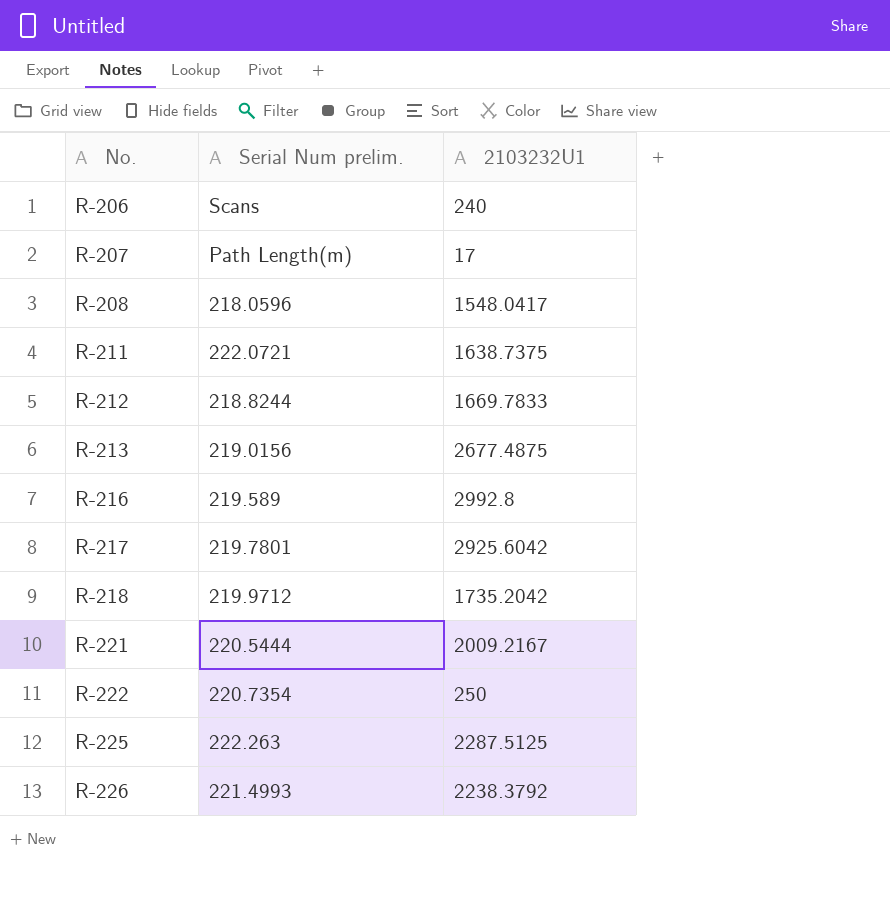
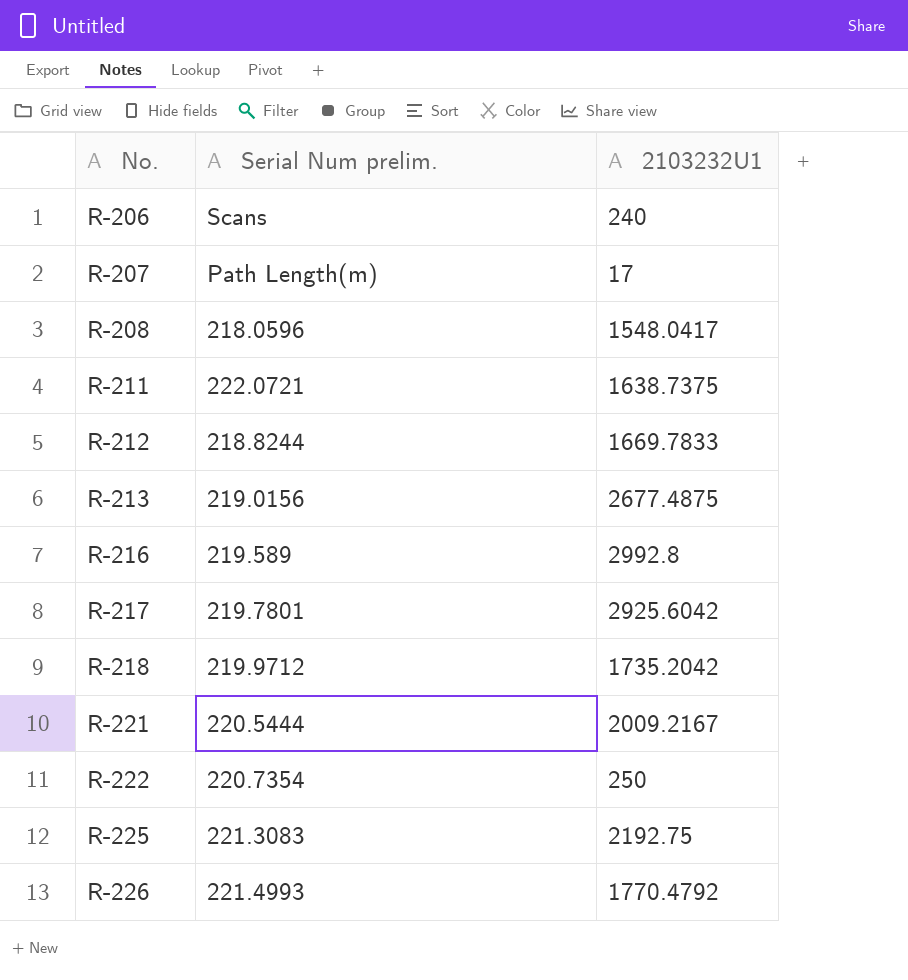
R-225 | Serial Num prelim.: 222.263 -> 221.3083
R-225 | 2103232U1: 2287.5125 -> 2192.75
R-226 | 2103232U1: 2238.3792 -> 1770.4792

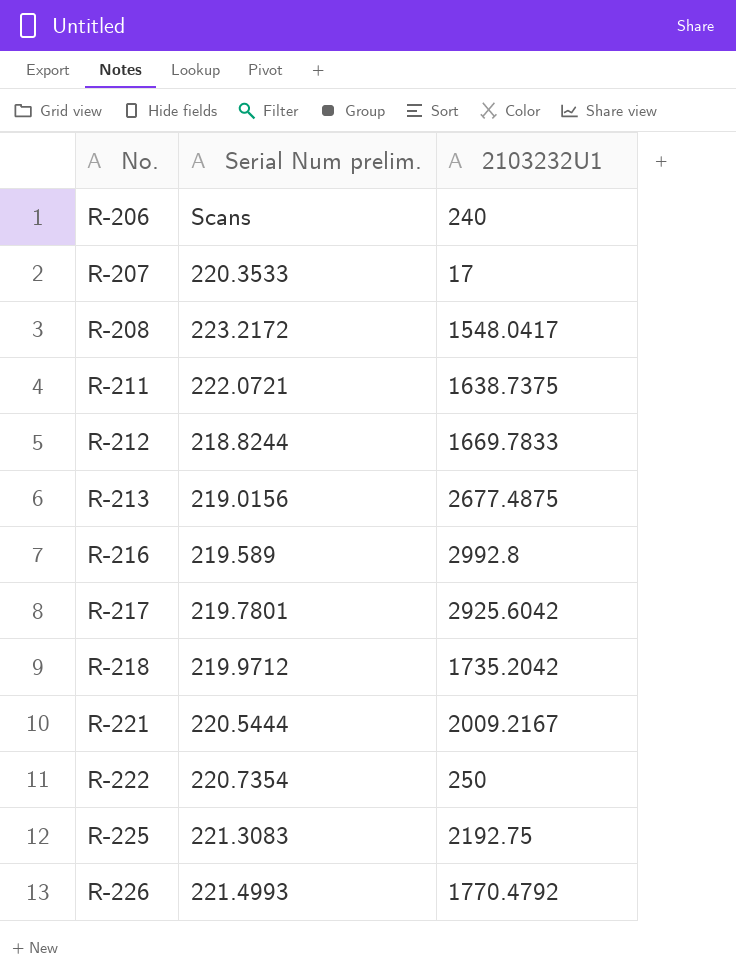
R-207 | Serial Num prelim.: Path Length(m) -> 220.3533
R-208 | Serial Num prelim.: 218.0596 -> 223.2172

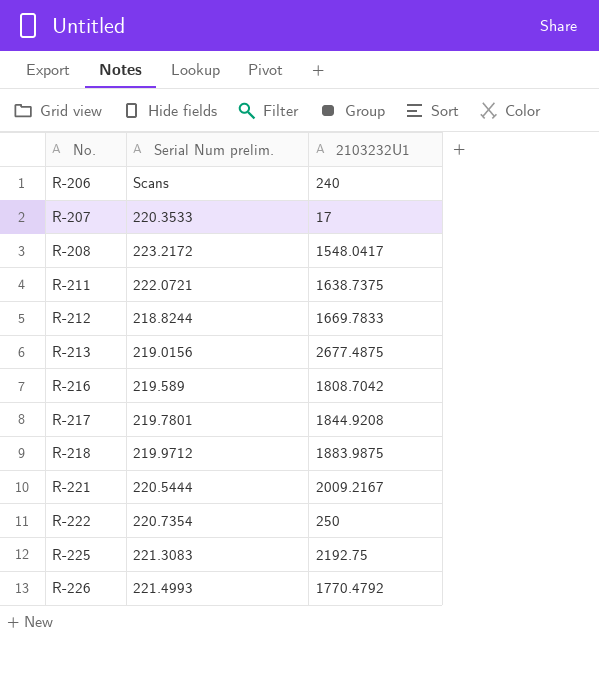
R-216 | 2103232U1: 2992.8 -> 1808.7042
R-217 | 2103232U1: 2925.6042 -> 1844.9208
R-218 | 2103232U1: 1735.2042 -> 1883.9875

